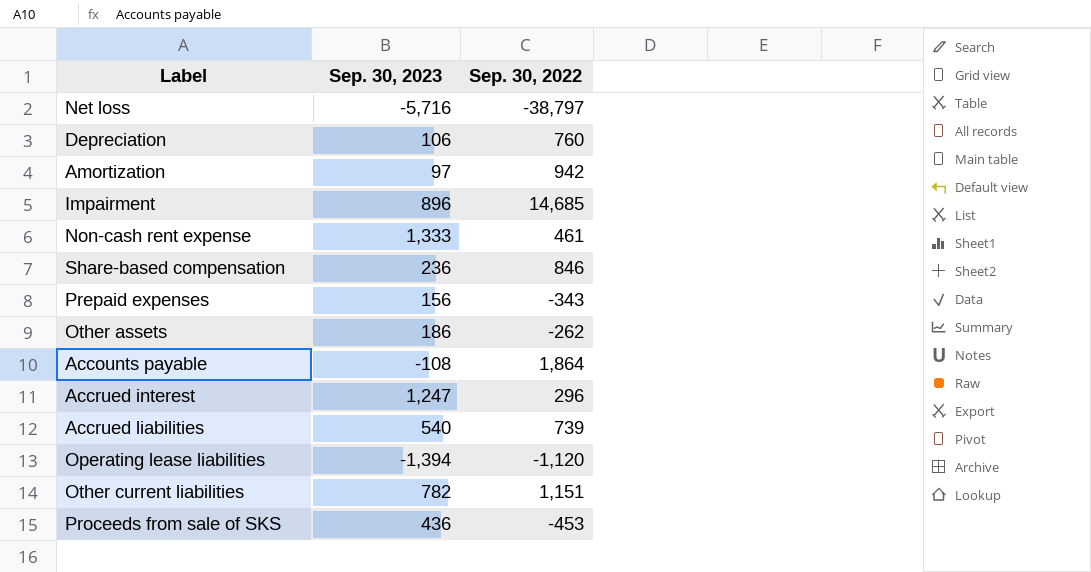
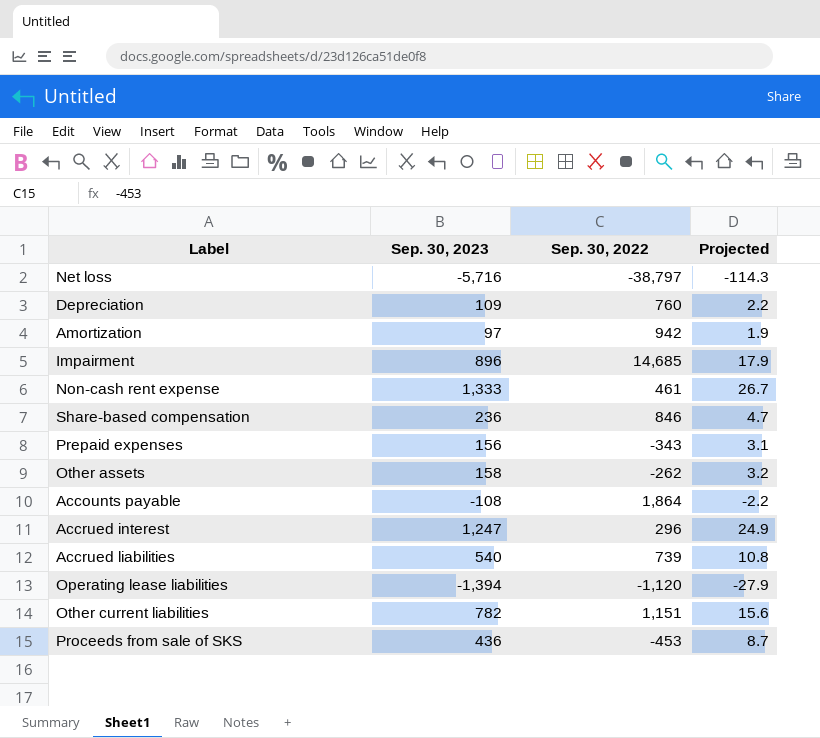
column Projected | formula: none -> [Sep. 30, 2023] * 0.02
Depreciation | Sep. 30, 2023: 106 -> 109
Other assets | Sep. 30, 2023: 186 -> 158

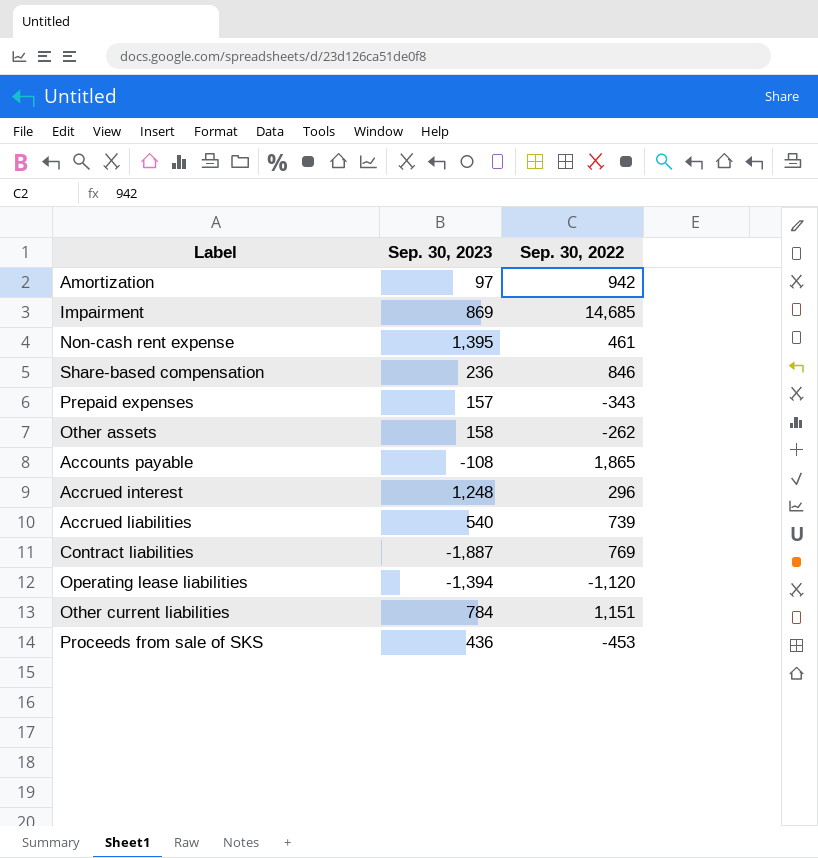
column Projected | formula: [Sep. 30, 2023] * 0.02 -> none
row Net loss: -5,716 | -38,797 | -114.3 -> none
row Depreciation: 109 | 760 | 2.2 -> none
Impairment | Sep. 30, 2023: 896 -> 869
Non-cash rent expense | Sep. 30, 2023: 1,333 -> 1,395
Prepaid expenses | Sep. 30, 2023: 156 -> 157
Accounts payable | Sep. 30, 2022: 1,864 -> 1,865
Accrued interest | Sep. 30, 2023: 1,247 -> 1,248
row Contract liabilities: none -> -1,887 | 769
Other current liabilities | Sep. 30, 2023: 782 -> 784

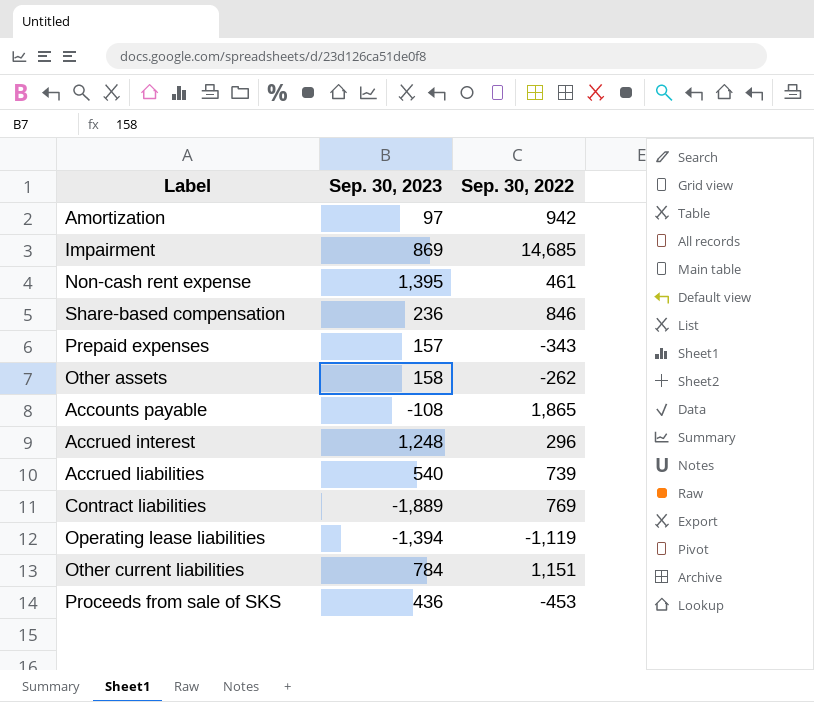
Contract liabilities | Sep. 30, 2023: -1,887 -> -1,889
Operating lease liabilities | Sep. 30, 2022: -1,120 -> -1,119

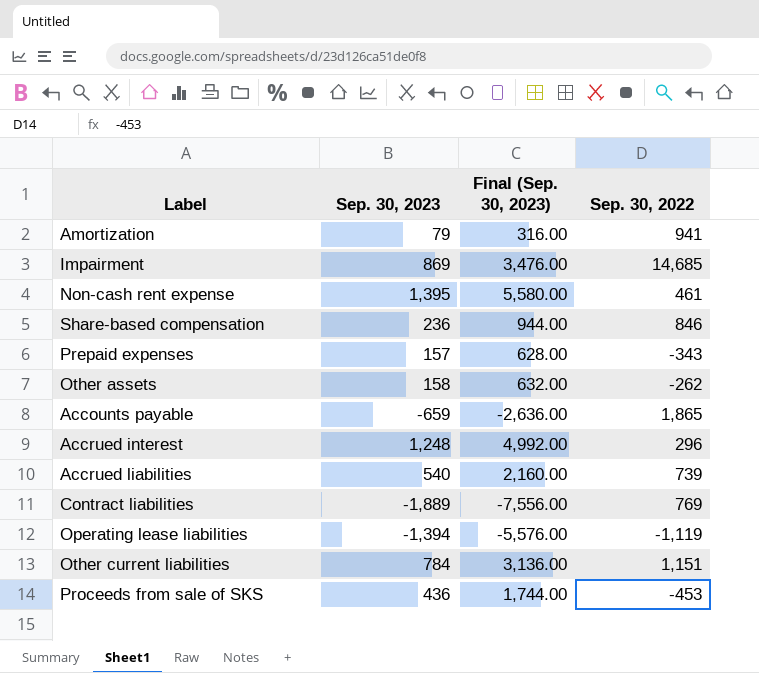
column Final (Sep. 30, 2023) | formula: none -> [Sep. 30, 2023] * 4
Amortization | Sep. 30, 2023: 97 -> 79
Amortization | Sep. 30, 2022: 942 -> 941
Accounts payable | Sep. 30, 2023: -108 -> -659

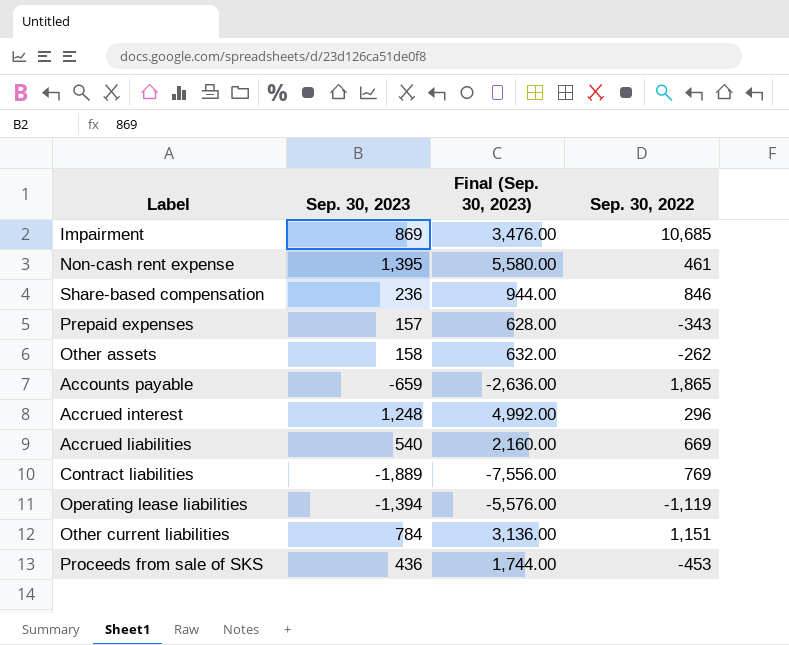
row Amortization: 79 | 316.00 | 941 -> none
Impairment | Sep. 30, 2022: 14,685 -> 10,685
Accrued liabilities | Sep. 30, 2022: 739 -> 669

